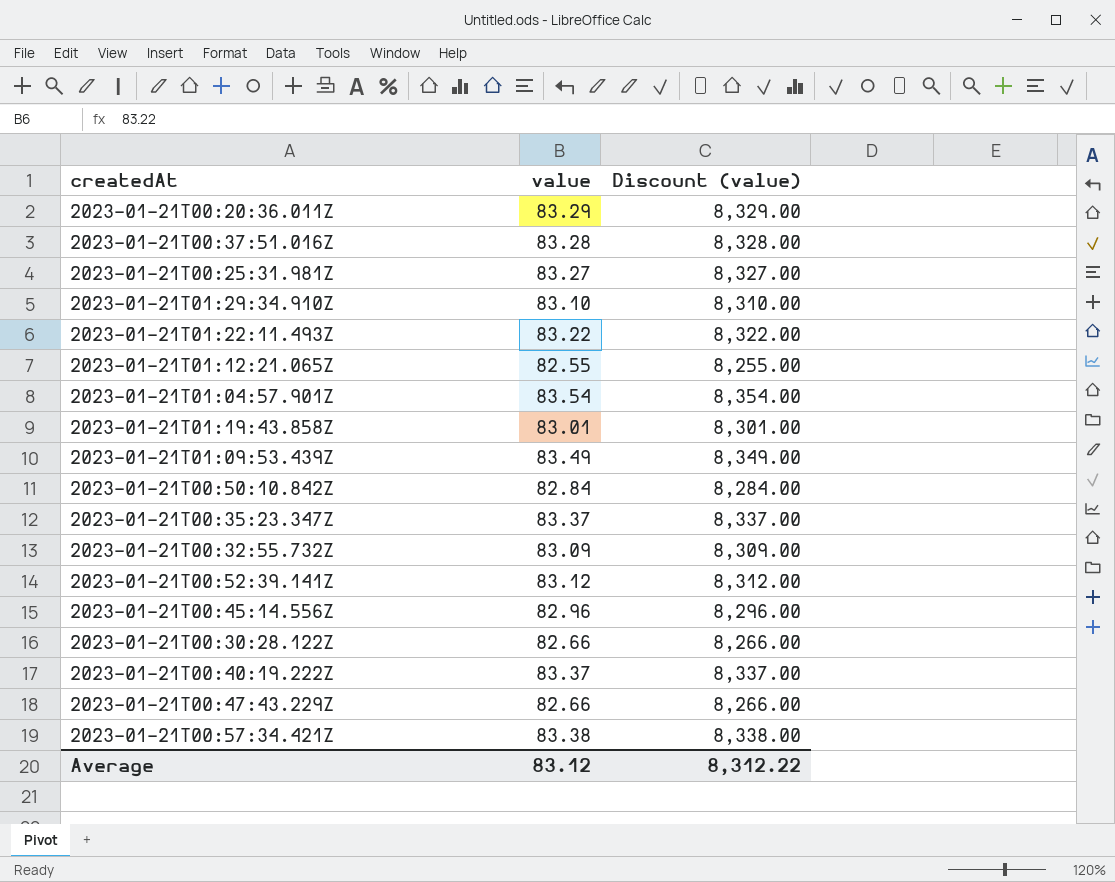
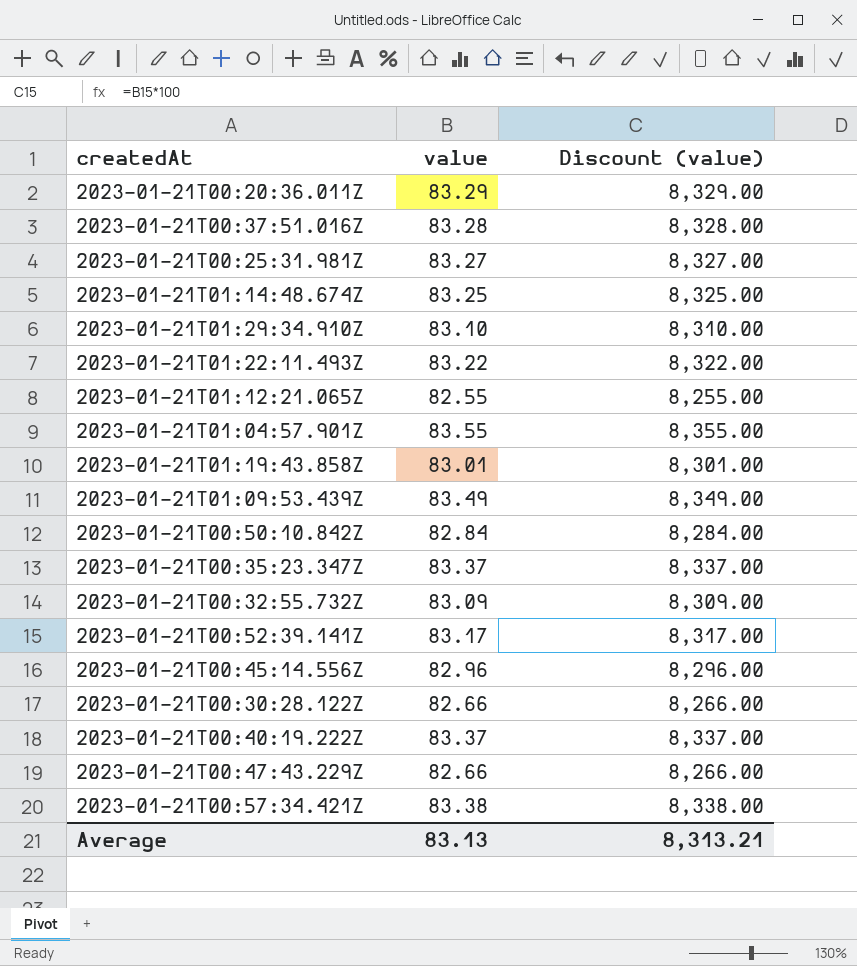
row 2023-01-21T01:14:48.674Z: none -> 83.25 | 8,325.00
2023-01-21T01:04:57.901Z | value: 83.54 -> 83.55
2023-01-21T01:04:57.901Z | Discount (value): 8,354.00 -> 8,355.00
2023-01-21T00:52:39.141Z | value: 83.12 -> 83.17
2023-01-21T00:52:39.141Z | Discount (value): 8,312.00 -> 8,317.00
Average | value: 83.12 -> 83.13
Average | Discount (value): 8,312.22 -> 8,313.21

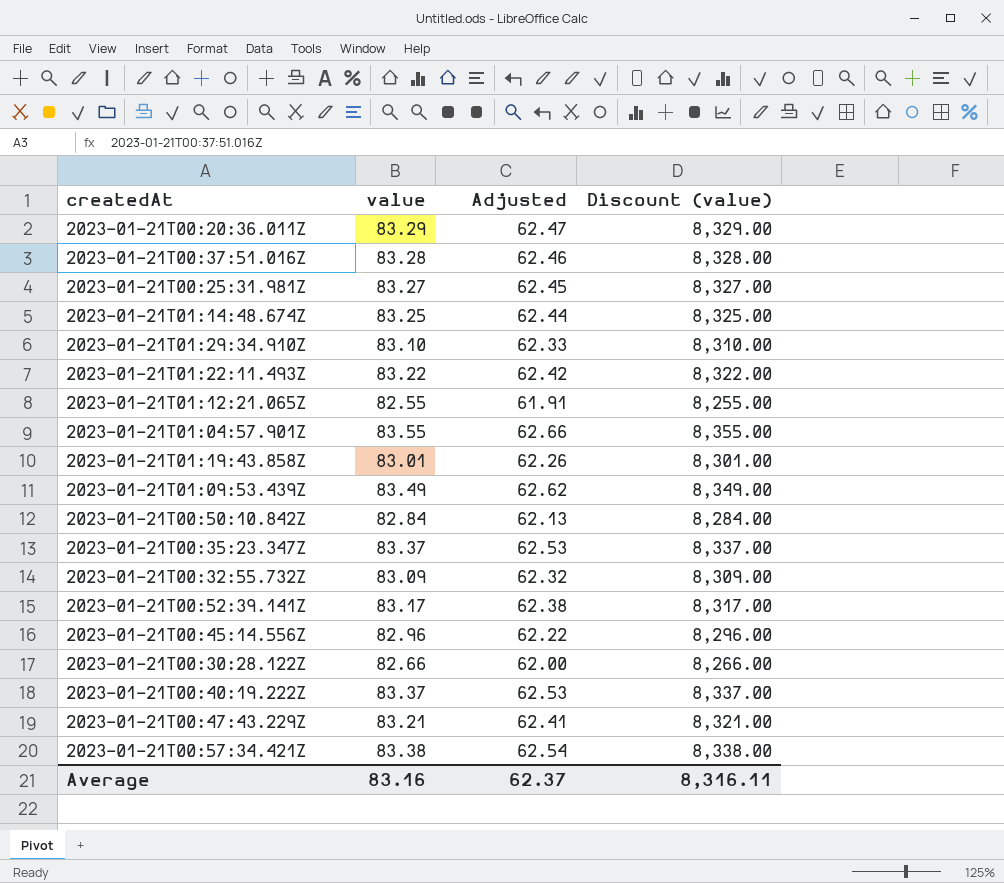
column Adjusted | formula: none -> [value] * 0.75
2023-01-21T00:47:43.229Z | value: 82.66 -> 83.21
2023-01-21T00:47:43.229Z | Discount (value): 8,266.00 -> 8,321.00
Average | value: 83.13 -> 83.16
Average | Discount (value): 8,313.21 -> 8,316.11

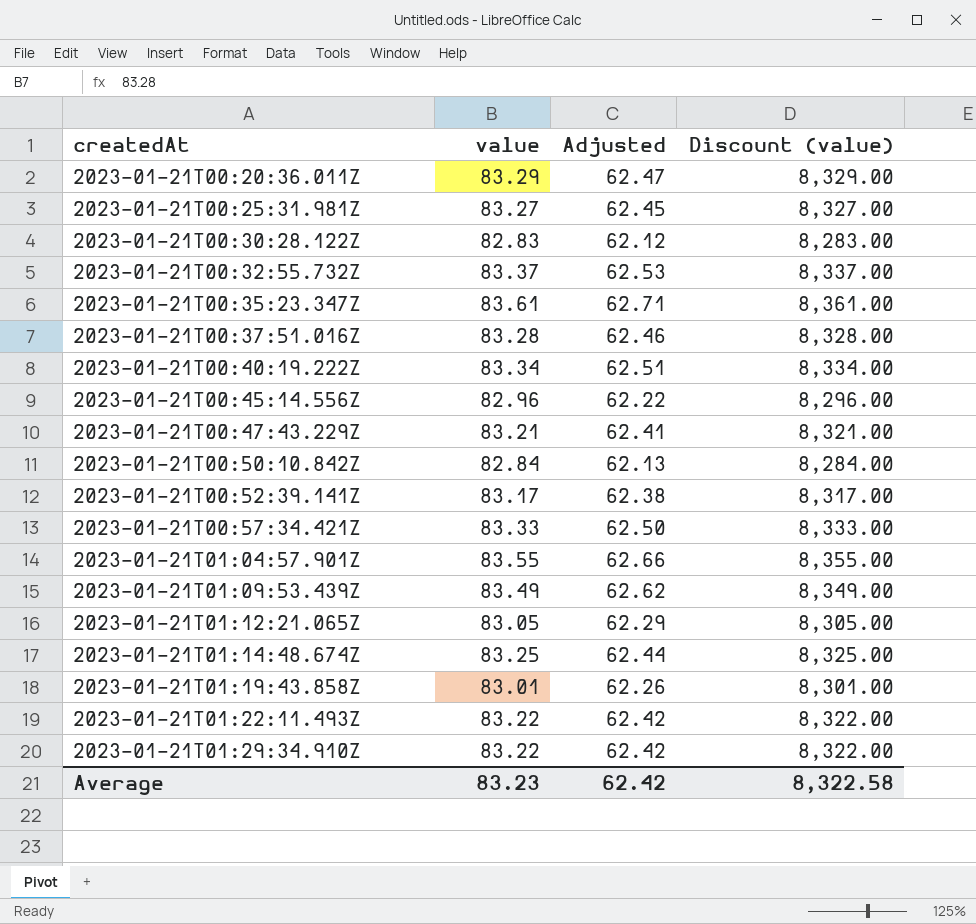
row order: none -> createdAt ascending
2023-01-21T00:30:28.122Z | value: 82.66 -> 82.83
2023-01-21T00:30:28.122Z | Adjusted: 62.00 -> 62.12
2023-01-21T00:30:28.122Z | Discount (value): 8,266.00 -> 8,283.00
2023-01-21T00:32:55.732Z | value: 83.09 -> 83.37
2023-01-21T00:32:55.732Z | Adjusted: 62.32 -> 62.53
2023-01-21T00:32:55.732Z | Discount (value): 8,309.00 -> 8,337.00
2023-01-21T00:35:23.347Z | value: 83.37 -> 83.61
2023-01-21T00:35:23.347Z | Adjusted: 62.53 -> 62.71
2023-01-21T00:35:23.347Z | Discount (value): 8,337.00 -> 8,361.00
2023-01-21T00:40:19.222Z | value: 83.37 -> 83.34
2023-01-21T00:40:19.222Z | Adjusted: 62.53 -> 62.51
2023-01-21T00:40:19.222Z | Discount (value): 8,337.00 -> 8,334.00
2023-01-21T00:57:34.421Z | value: 83.38 -> 83.33
2023-01-21T00:57:34.421Z | Adjusted: 62.54 -> 62.50
2023-01-21T00:57:34.421Z | Discount (value): 8,338.00 -> 8,333.00
2023-01-21T01:12:21.065Z | value: 82.55 -> 83.05
2023-01-21T01:12:21.065Z | Adjusted: 61.91 -> 62.29
2023-01-21T01:12:21.065Z | Discount (value): 8,255.00 -> 8,305.00
2023-01-21T01:29:34.910Z | value: 83.10 -> 83.22
2023-01-21T01:29:34.910Z | Adjusted: 62.33 -> 62.42
2023-01-21T01:29:34.910Z | Discount (value): 8,310.00 -> 8,322.00
Average | value: 83.16 -> 83.23
Average | Adjusted: 62.37 -> 62.42
Average | Discount (value): 8,316.11 -> 8,322.58

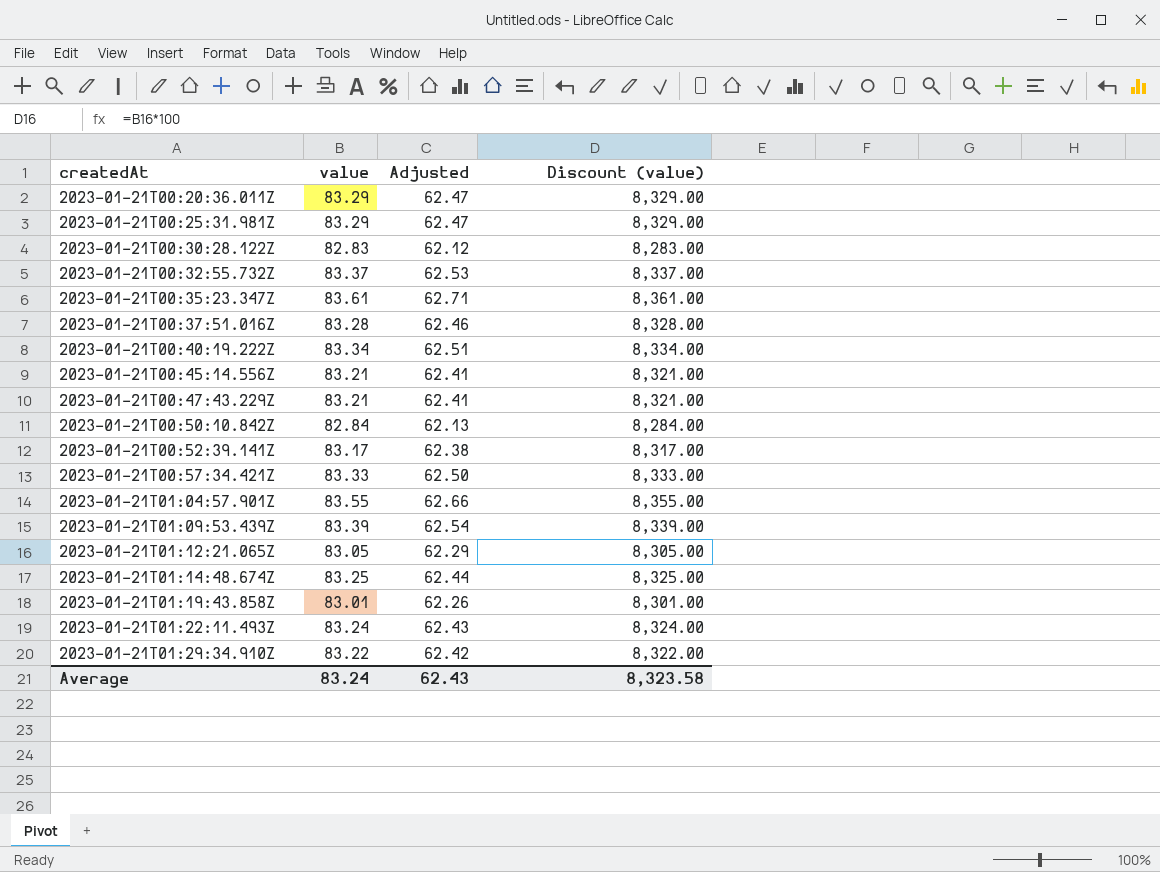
2023-01-21T00:25:31.981Z | value: 83.27 -> 83.29
2023-01-21T00:25:31.981Z | Adjusted: 62.45 -> 62.47
2023-01-21T00:25:31.981Z | Discount (value): 8,327.00 -> 8,329.00
2023-01-21T00:45:14.556Z | value: 82.96 -> 83.21
2023-01-21T00:45:14.556Z | Adjusted: 62.22 -> 62.41
2023-01-21T00:45:14.556Z | Discount (value): 8,296.00 -> 8,321.00
2023-01-21T01:09:53.439Z | value: 83.49 -> 83.39
2023-01-21T01:09:53.439Z | Adjusted: 62.62 -> 62.54
2023-01-21T01:09:53.439Z | Discount (value): 8,349.00 -> 8,339.00
2023-01-21T01:22:11.493Z | value: 83.22 -> 83.24
2023-01-21T01:22:11.493Z | Adjusted: 62.42 -> 62.43
2023-01-21T01:22:11.493Z | Discount (value): 8,322.00 -> 8,324.00
Average | value: 83.23 -> 83.24
Average | Adjusted: 62.42 -> 62.43
Average | Discount (value): 8,322.58 -> 8,323.58

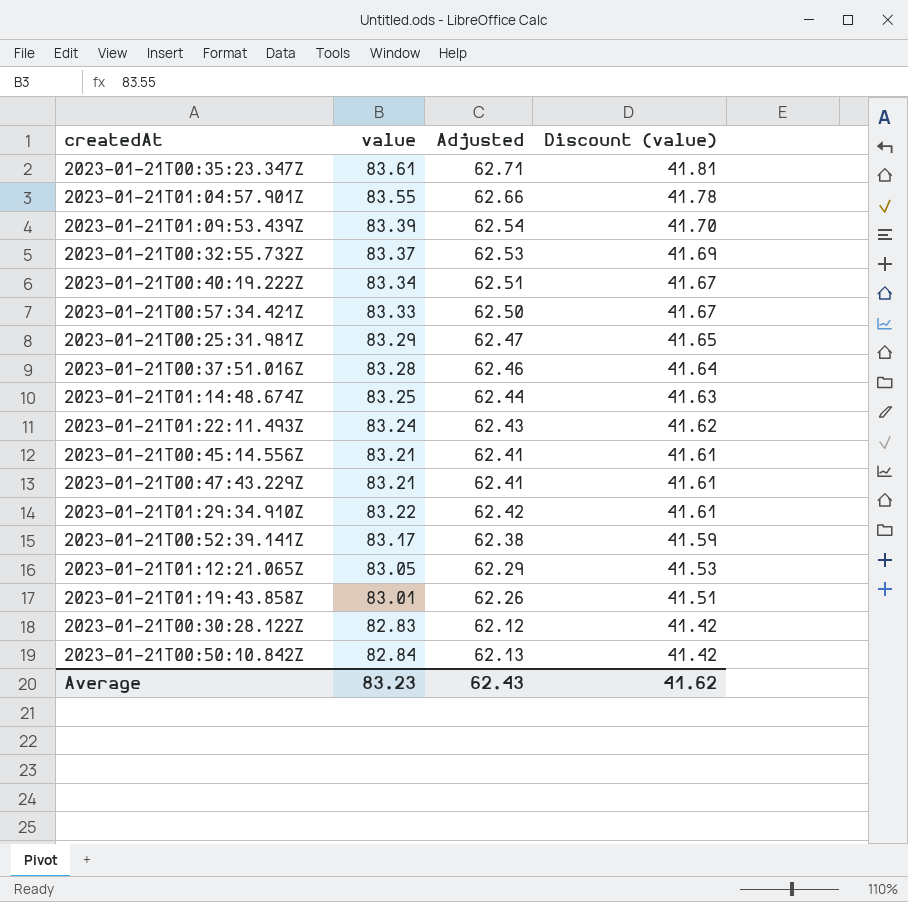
row order: createdAt ascending -> Discount (value) descending
column Discount (value) | formula: [value] * 100 -> [value] * 0.5
row 2023-01-21T00:20:36.011Z: 83.29 | 62.47 | 8,329.00 -> none
Average | value: 83.24 -> 83.23
Average | Discount (value): 8,323.58 -> 41.62

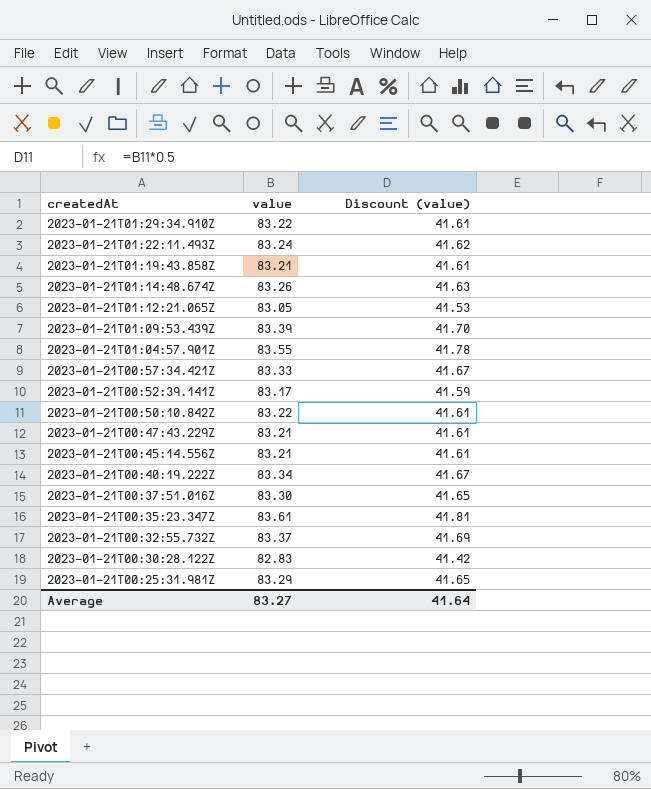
row order: Discount (value) descending -> createdAt descending
column Adjusted | formula: [value] * 0.75 -> none
2023-01-21T01:19:43.858Z | value: 83.01 -> 83.21
2023-01-21T01:19:43.858Z | Discount (value): 41.51 -> 41.61
2023-01-21T01:14:48.674Z | value: 83.25 -> 83.26
2023-01-21T00:50:10.842Z | value: 82.84 -> 83.22
2023-01-21T00:50:10.842Z | Discount (value): 41.42 -> 41.61
2023-01-21T00:37:51.016Z | value: 83.28 -> 83.30
2023-01-21T00:37:51.016Z | Discount (value): 41.64 -> 41.65
Average | value: 83.23 -> 83.27
Average | Discount (value): 41.62 -> 41.64

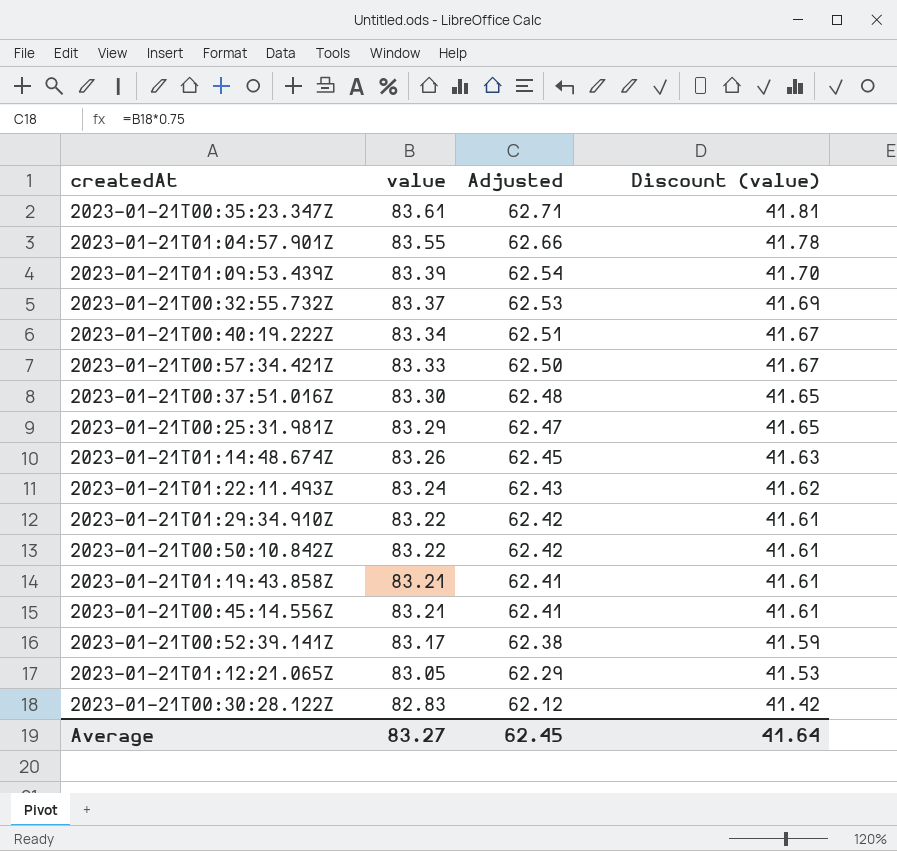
row order: createdAt descending -> value descending
column Adjusted | formula: none -> [value] * 0.75
row 2023-01-21T00:47:43.229Z: 83.21 | 41.61 -> none

